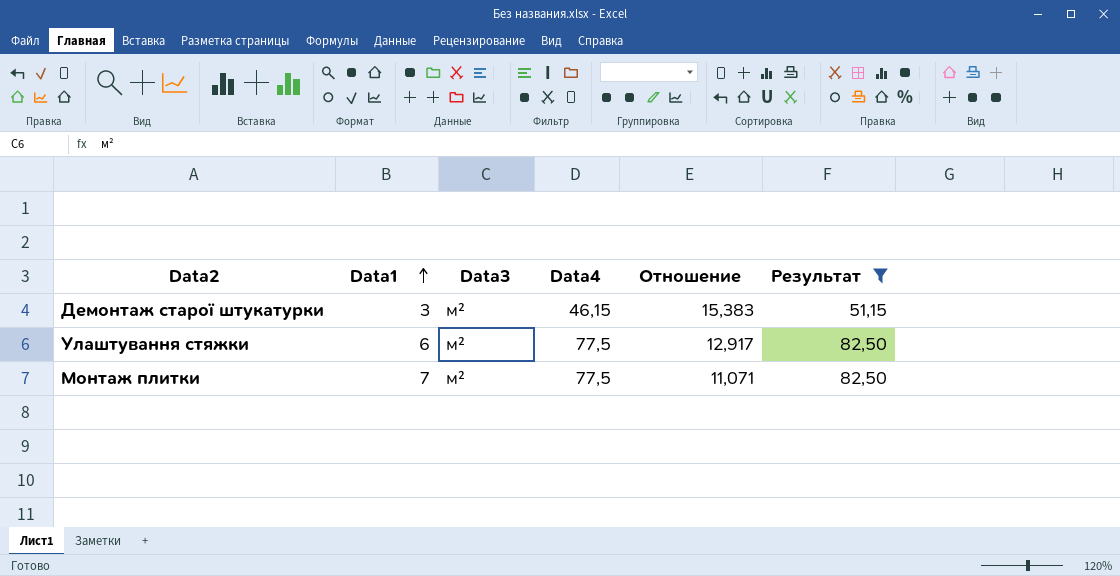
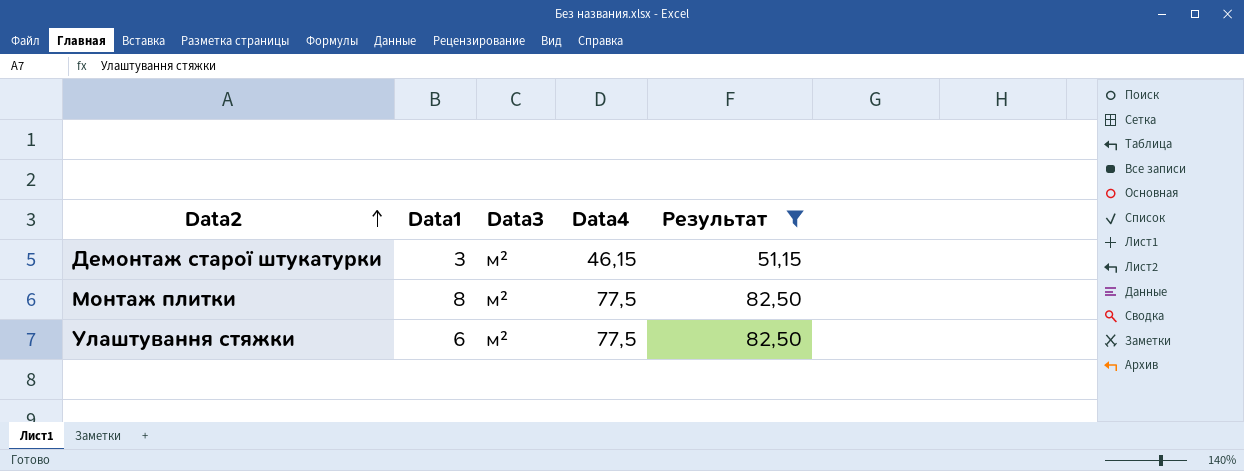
row order: Data1 ascending -> Data2 ascending
column Отношение | formula: [Data4] / [Data1] -> none
Монтаж плитки | Data1: 7 -> 8

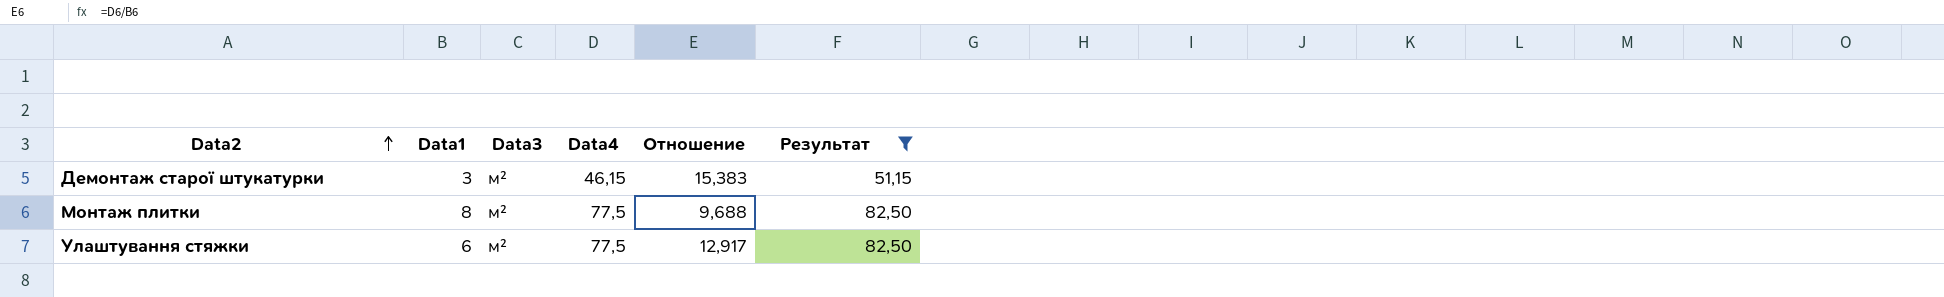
column Отношение | formula: none -> [Data4] / [Data1]

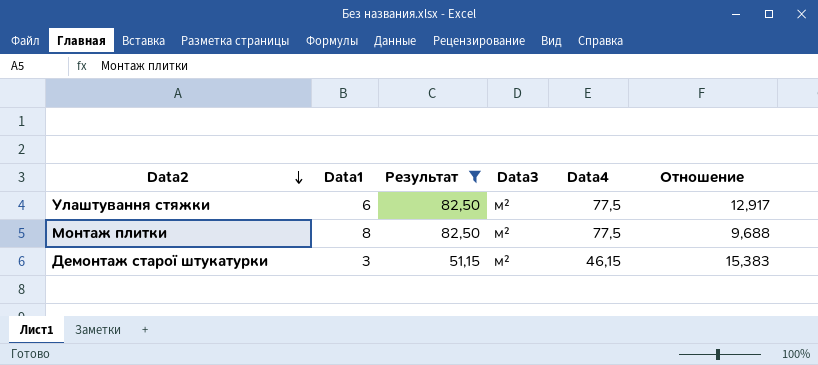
row order: Data2 ascending -> Data2 descending
column Результат | position: 6 -> 3

